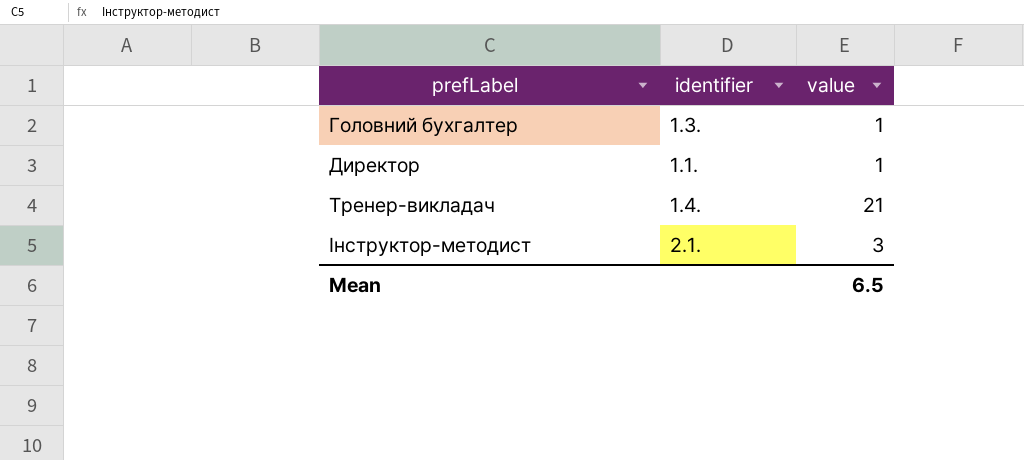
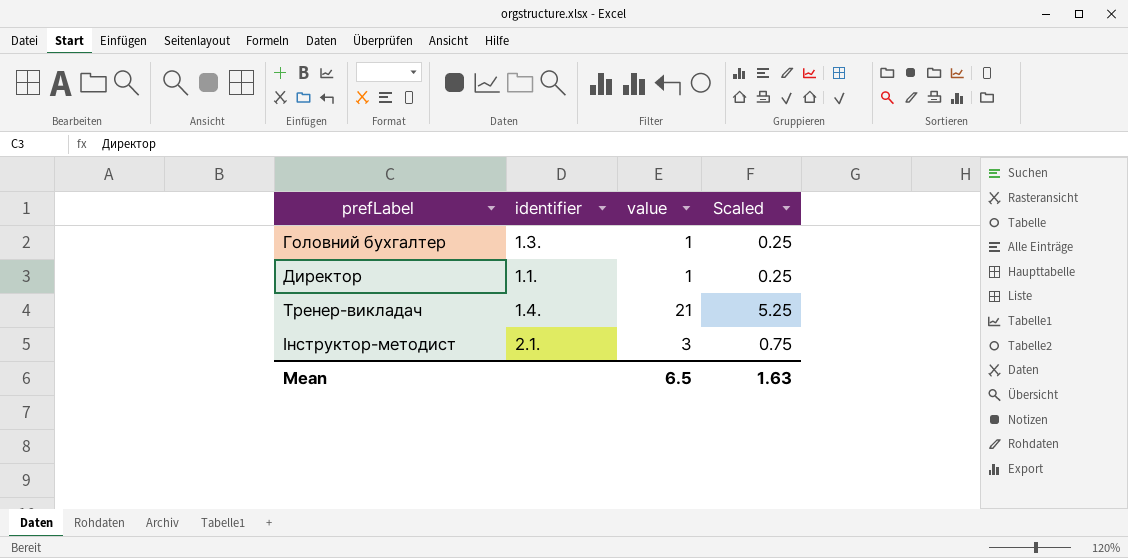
column Scaled | formula: none -> [value] * 0.25

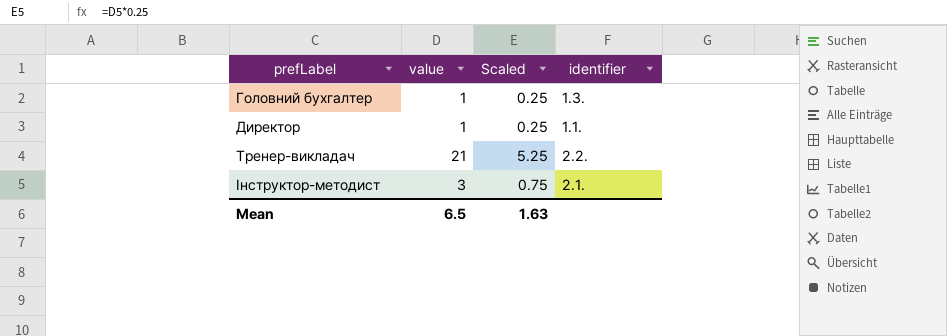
column identifier | position: 2 -> 4
Тренер-викладач | identifier: 1.4. -> 2.2.

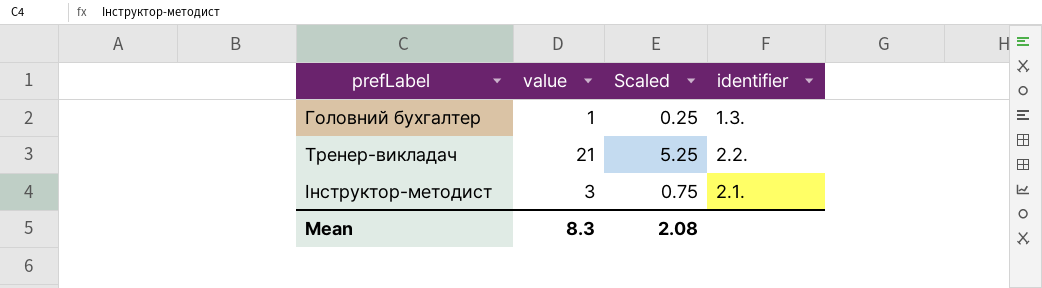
row Директор: 1 | 0.25 | 1.1. -> none
Mean | value: 6.5 -> 8.3
Mean | Scaled: 1.63 -> 2.08

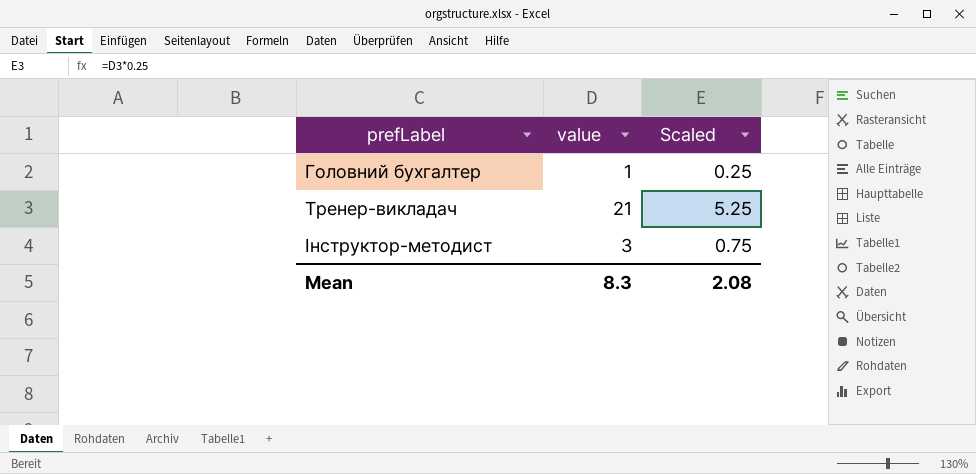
column identifier | position: 4 -> none

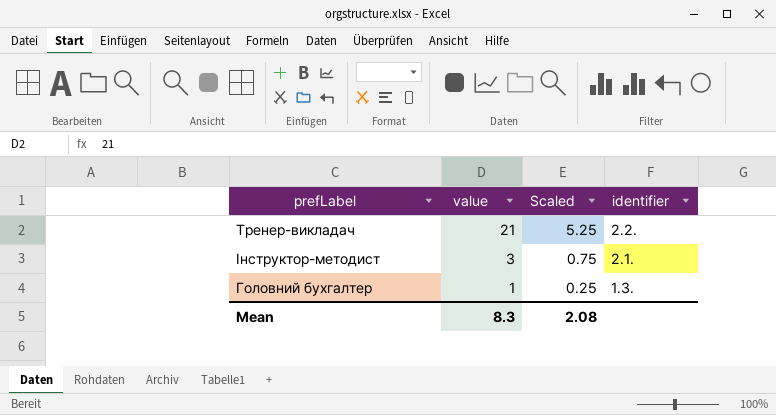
row order: prefLabel ascending -> value descending
column identifier | position: none -> 4

